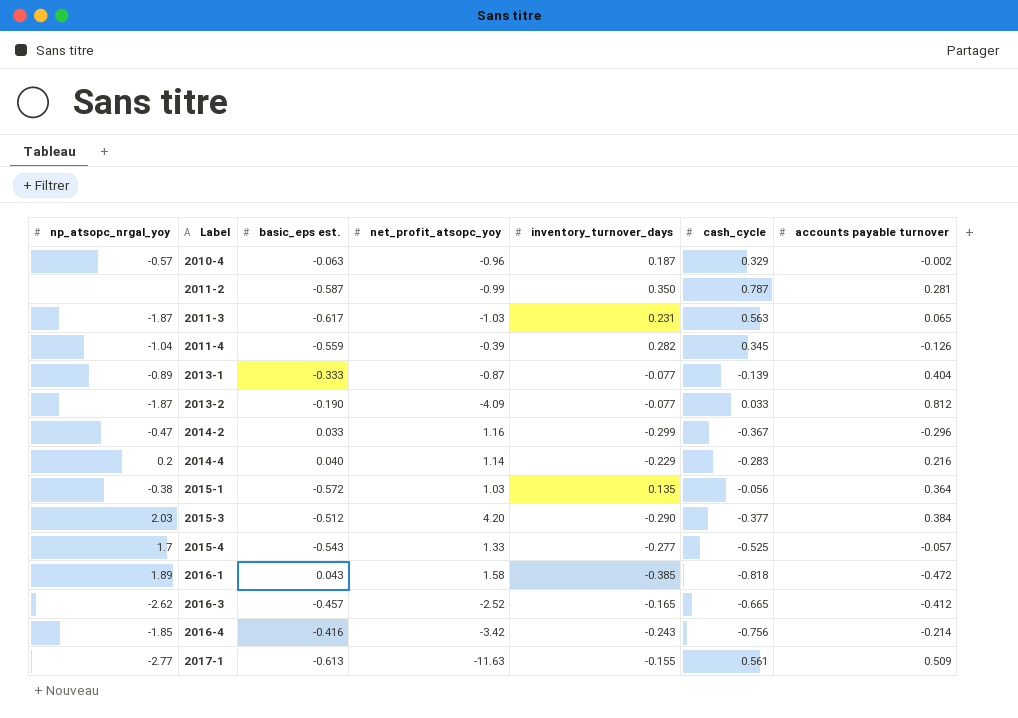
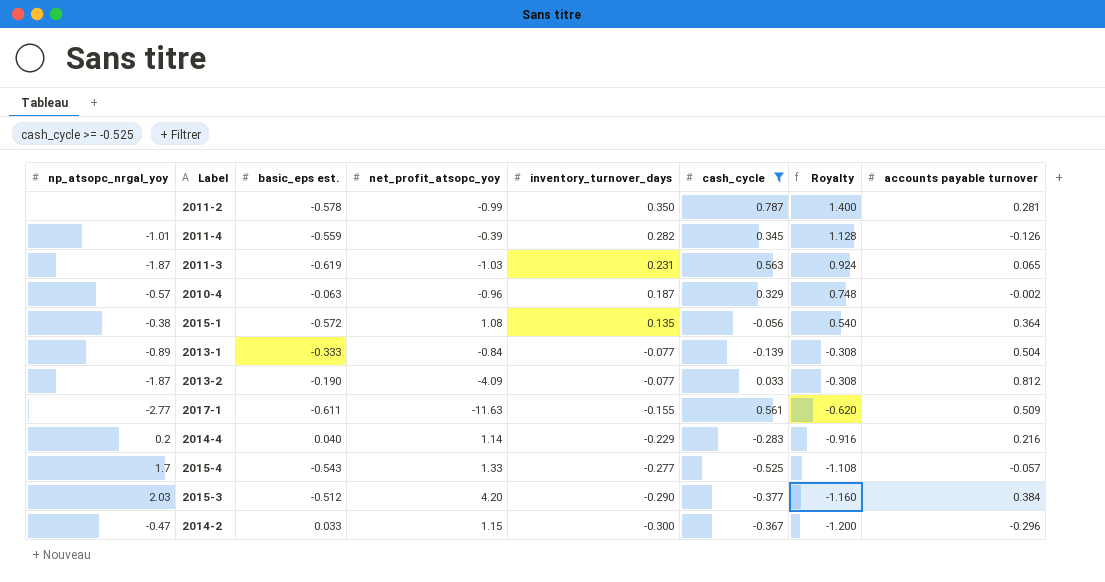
filter: none -> cash_cycle >= -0.525
row order: Label ascending -> inventory_turnover_days descending
column Royalty | formula: none -> [inventory_turnover_days] * 4
2011-2 | basic_eps est.: -0.587 -> -0.578
2011-4 | np_atsopc_nrgal_yoy: -1.04 -> -1.01
2011-3 | basic_eps est.: -0.617 -> -0.619
2015-1 | net_profit_atsopc_yoy: 1.03 -> 1.08
2013-1 | net_profit_atsopc_yoy: -0.87 -> -0.84
2013-1 | accounts payable turnover: 0.404 -> 0.504
2017-1 | basic_eps est.: -0.613 -> -0.611
2014-2 | net_profit_atsopc_yoy: 1.16 -> 1.15
2014-2 | inventory_turnover_days: -0.299 -> -0.300

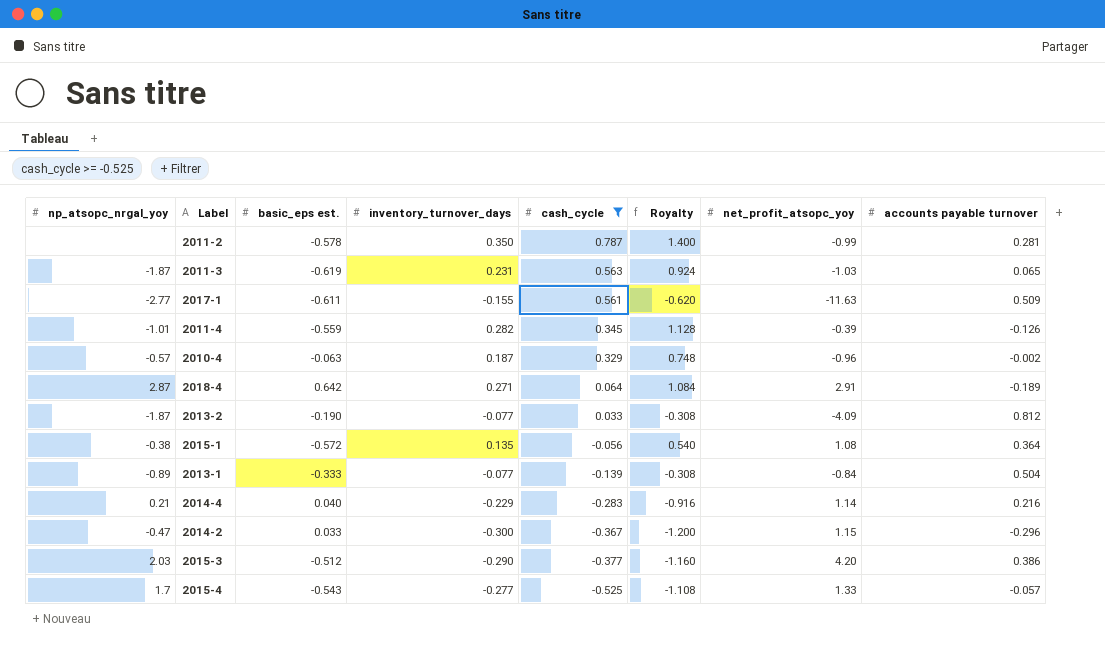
row order: inventory_turnover_days descending -> cash_cycle descending
column net_profit_atsopc_yoy | position: 4 -> 7
row 2018-4: none -> 2.87 | 0.642 | 0.271 | 0.064 | 1.084 | 2.91 | -0.189
2014-4 | np_atsopc_nrgal_yoy: 0.2 -> 0.21
2015-3 | accounts payable turnover: 0.384 -> 0.386

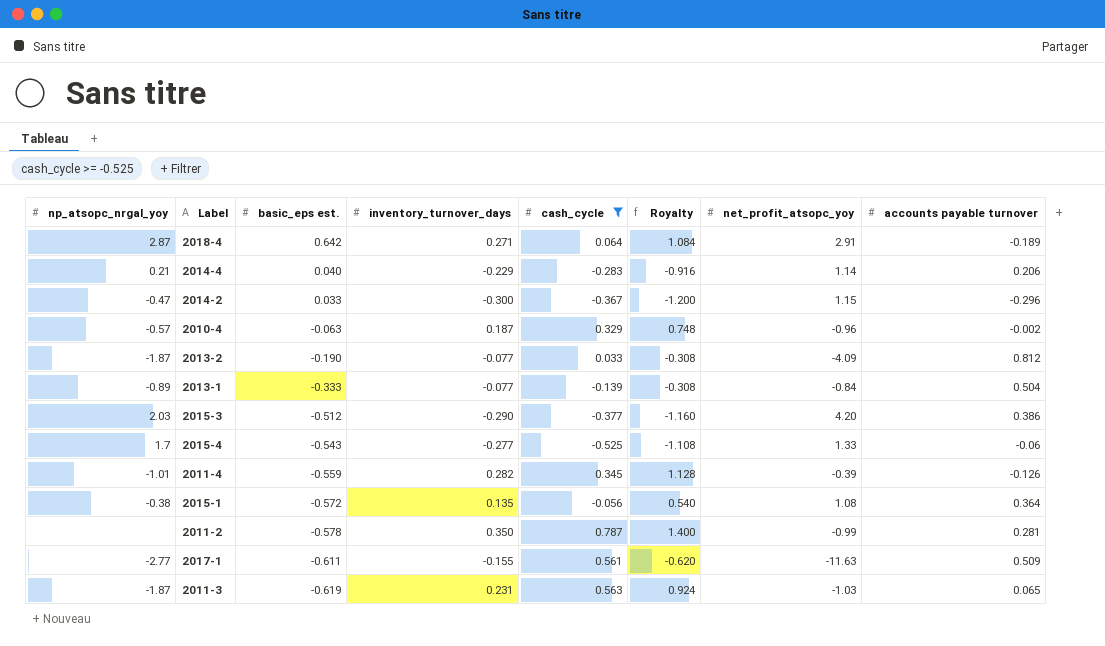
row order: cash_cycle descending -> basic_eps est. descending
2014-4 | accounts payable turnover: 0.216 -> 0.206
2015-4 | accounts payable turnover: -0.057 -> -0.06

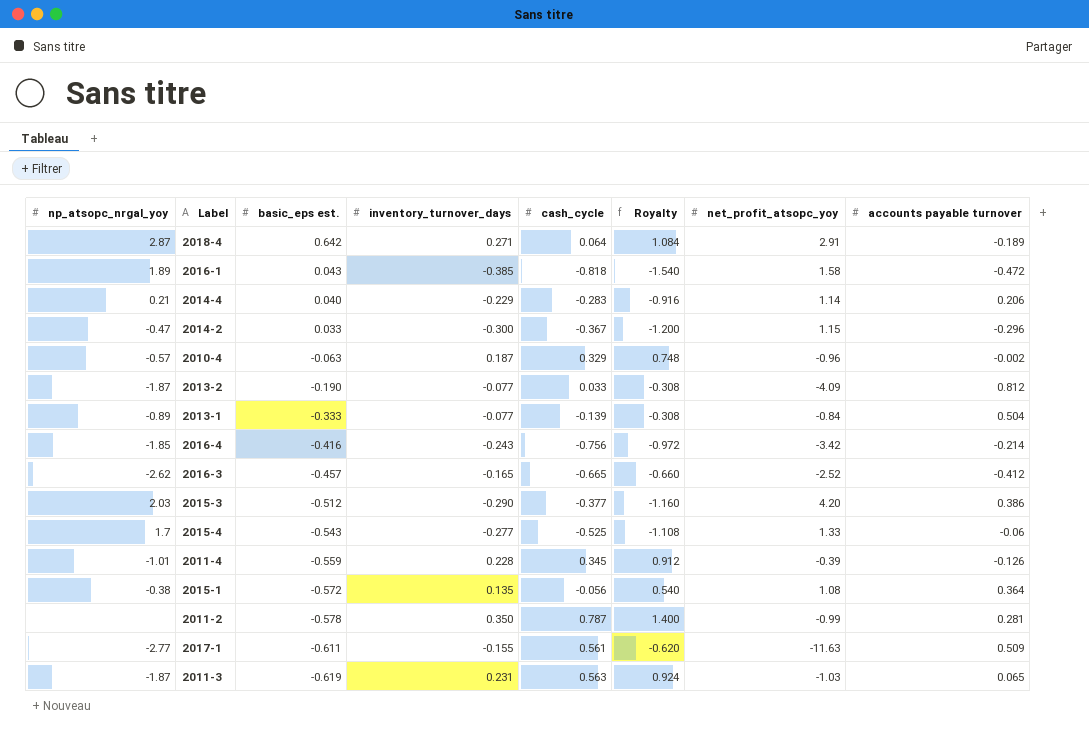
filter: cash_cycle >= -0.525 -> none
2011-4 | inventory_turnover_days: 0.282 -> 0.228
2011-4 | Royalty: 1.128 -> 0.912

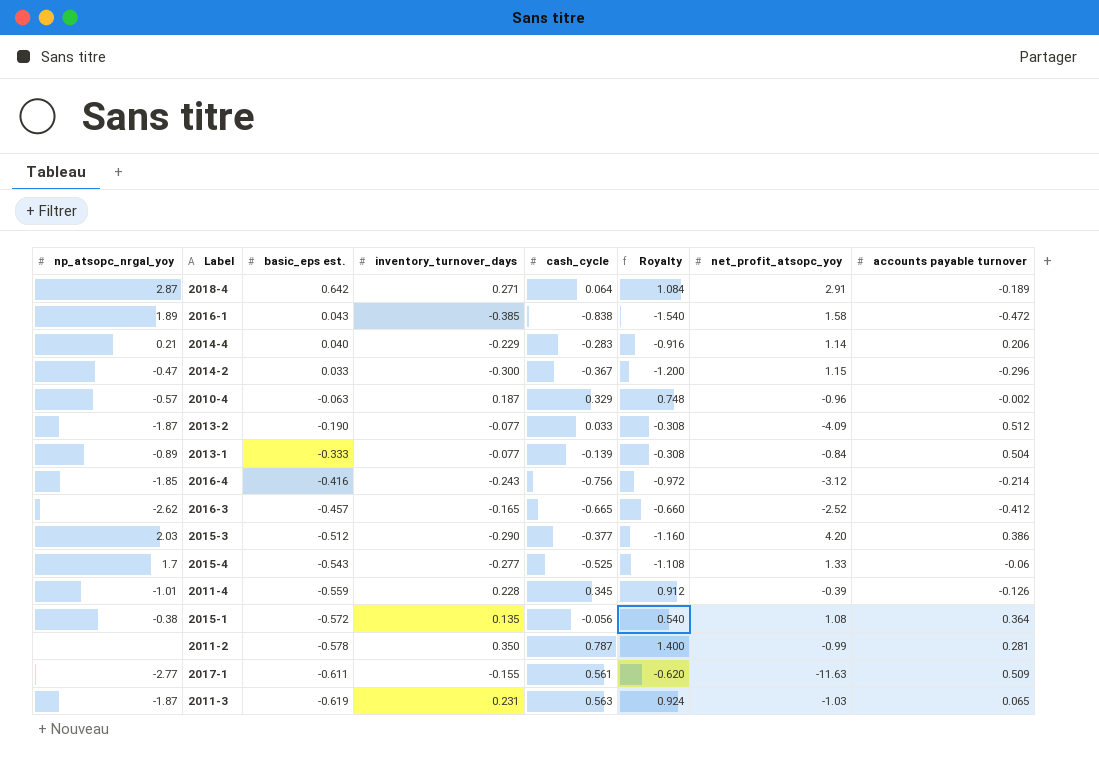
2016-1 | cash_cycle: -0.818 -> -0.838
2013-2 | accounts payable turnover: 0.812 -> 0.512
2016-4 | net_profit_atsopc_yoy: -3.42 -> -3.12

